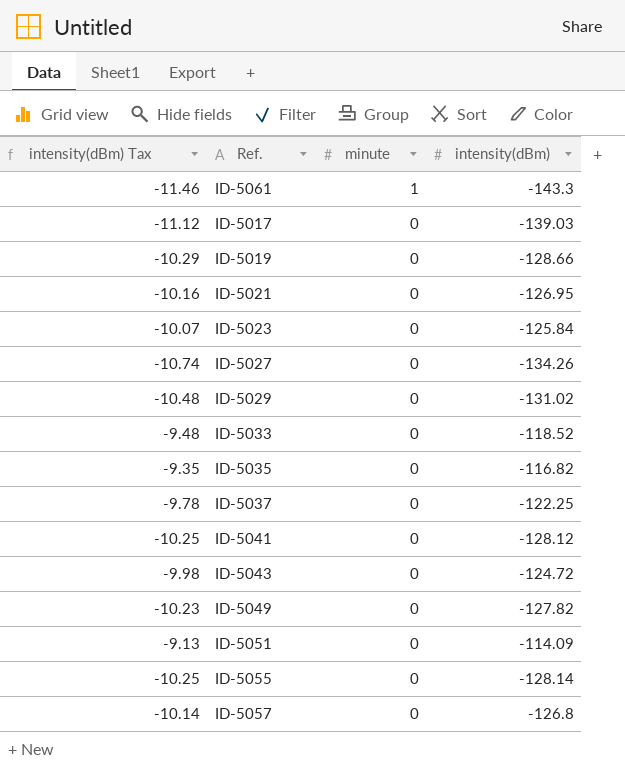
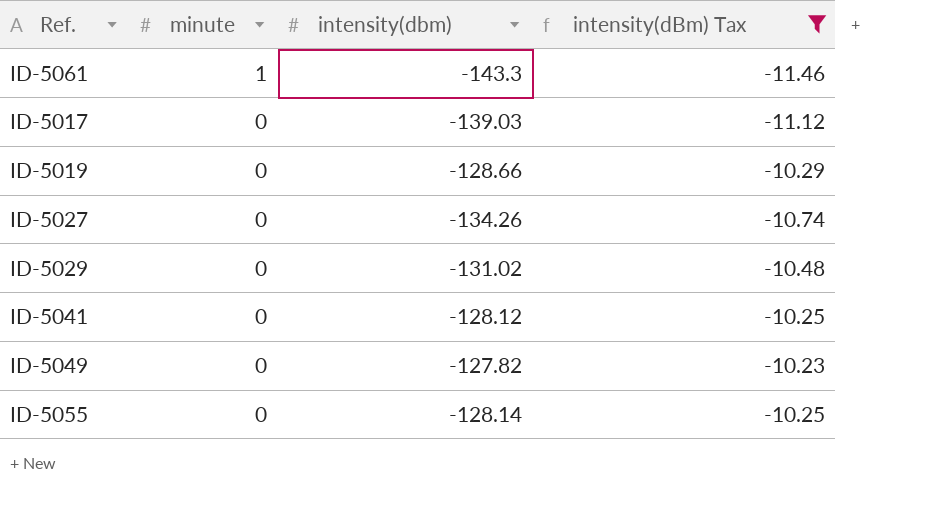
filter: none -> intensity(dBm) Tax <= -10.23
column name: intensity(dBm) -> intensity(dbm)
column intensity(dBm) Tax | position: 1 -> 4

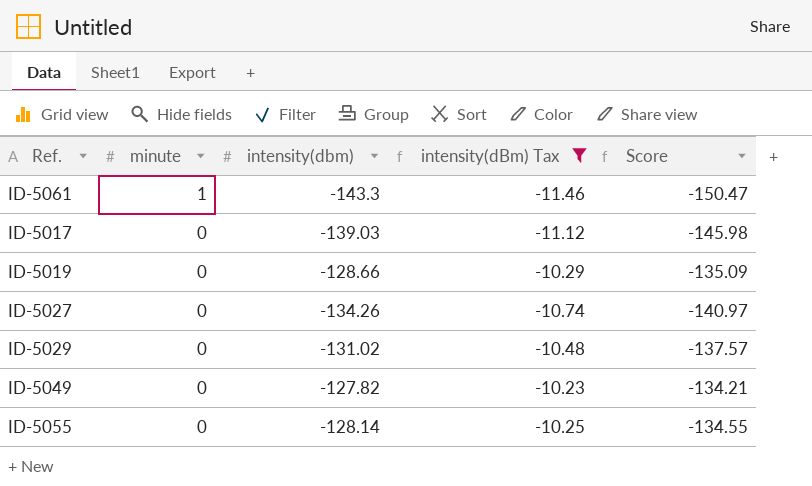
column Score | formula: none -> [intensity(dbm)] * 1.05
row ID-5041: 0 | -128.12 | -10.25 -> none

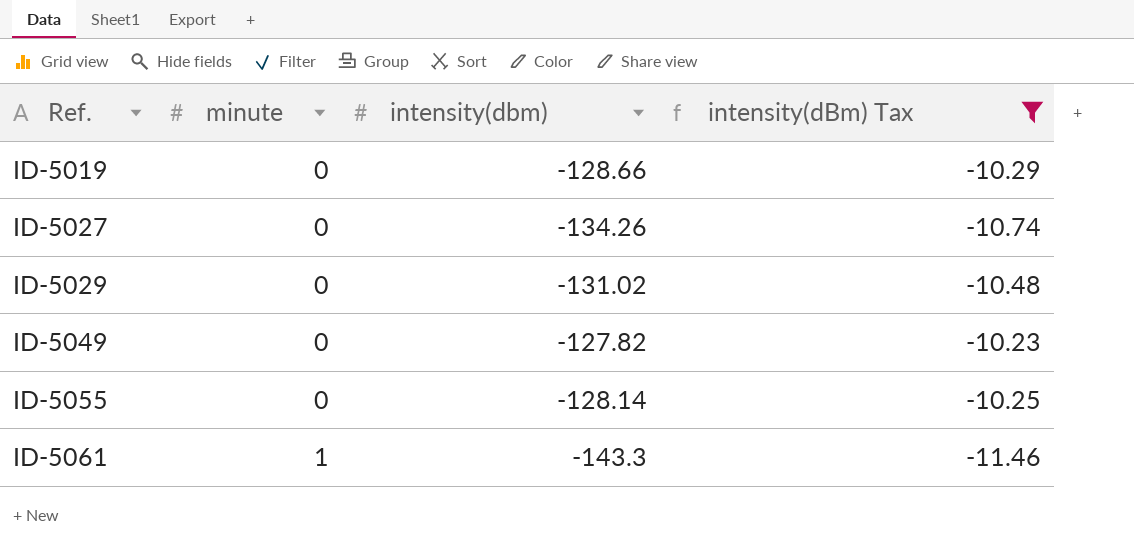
row order: minute descending -> Ref. ascending
column Score | formula: [intensity(dbm)] * 1.05 -> none
row ID-5017: 0 | -139.03 | -11.12 | -145.98 -> none

